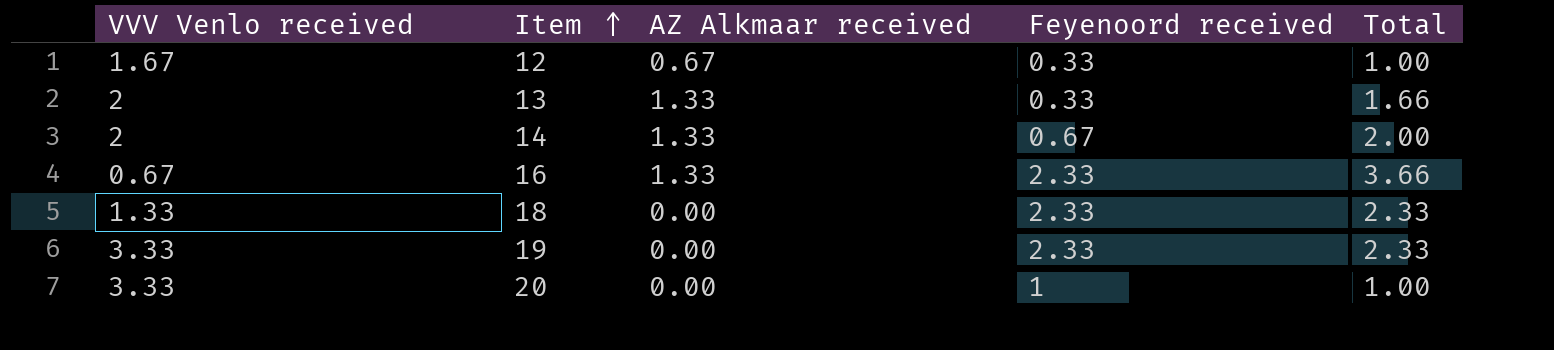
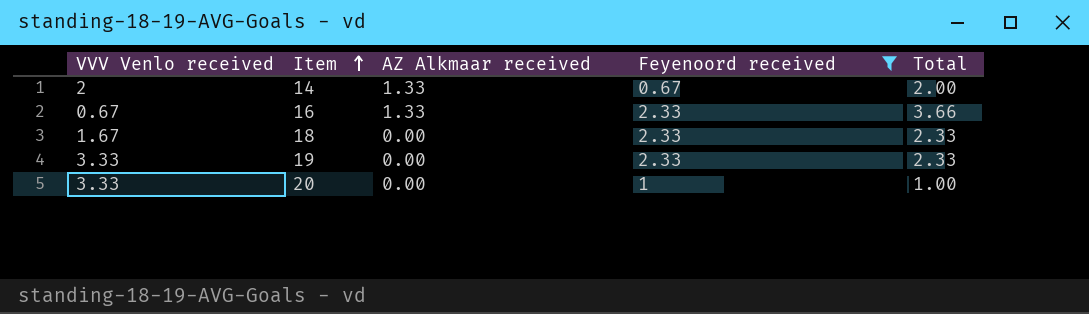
filter: none -> Feyenoord received != 0.33
18 | VVV Venlo received: 1.33 -> 1.67

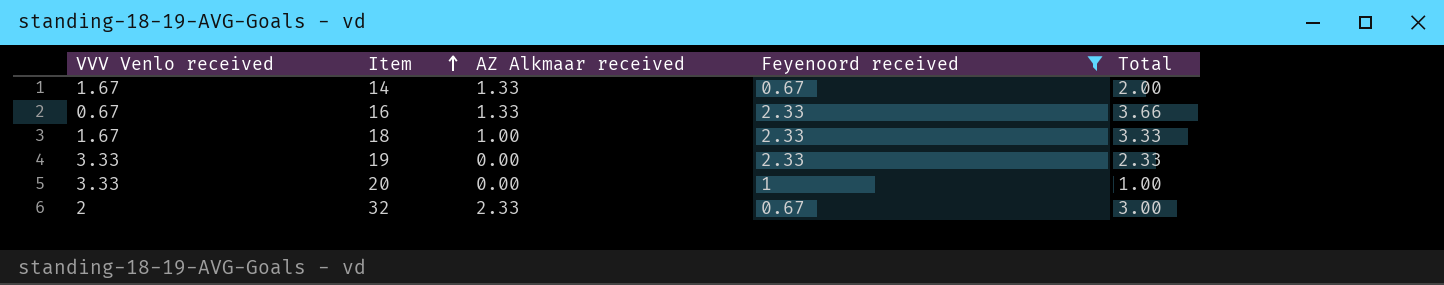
14 | VVV Venlo received: 2 -> 1.67
18 | AZ Alkmaar received: 0.00 -> 1.00
18 | Total: 2.33 -> 3.33
row 32: none -> 2 | 2.33 | 0.67 | 3.00

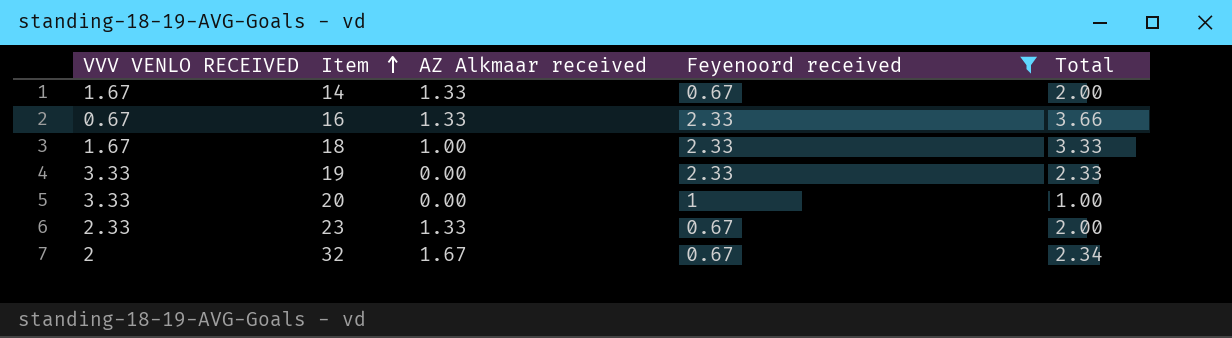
column name: VVV Venlo received -> VVV VENLO RECEIVED
row 23: none -> 2.33 | 1.33 | 0.67 | 2.00
32 | AZ Alkmaar received: 2.33 -> 1.67
32 | Total: 3.00 -> 2.34

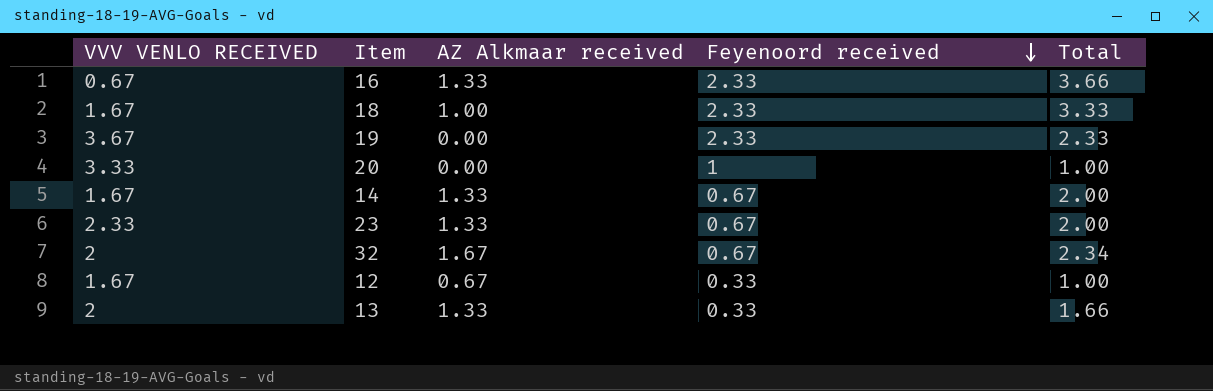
filter: Feyenoord received != 0.33 -> none
row order: Item ascending -> Feyenoord received descending
19 | VVV VENLO RECEIVED: 3.33 -> 3.67

